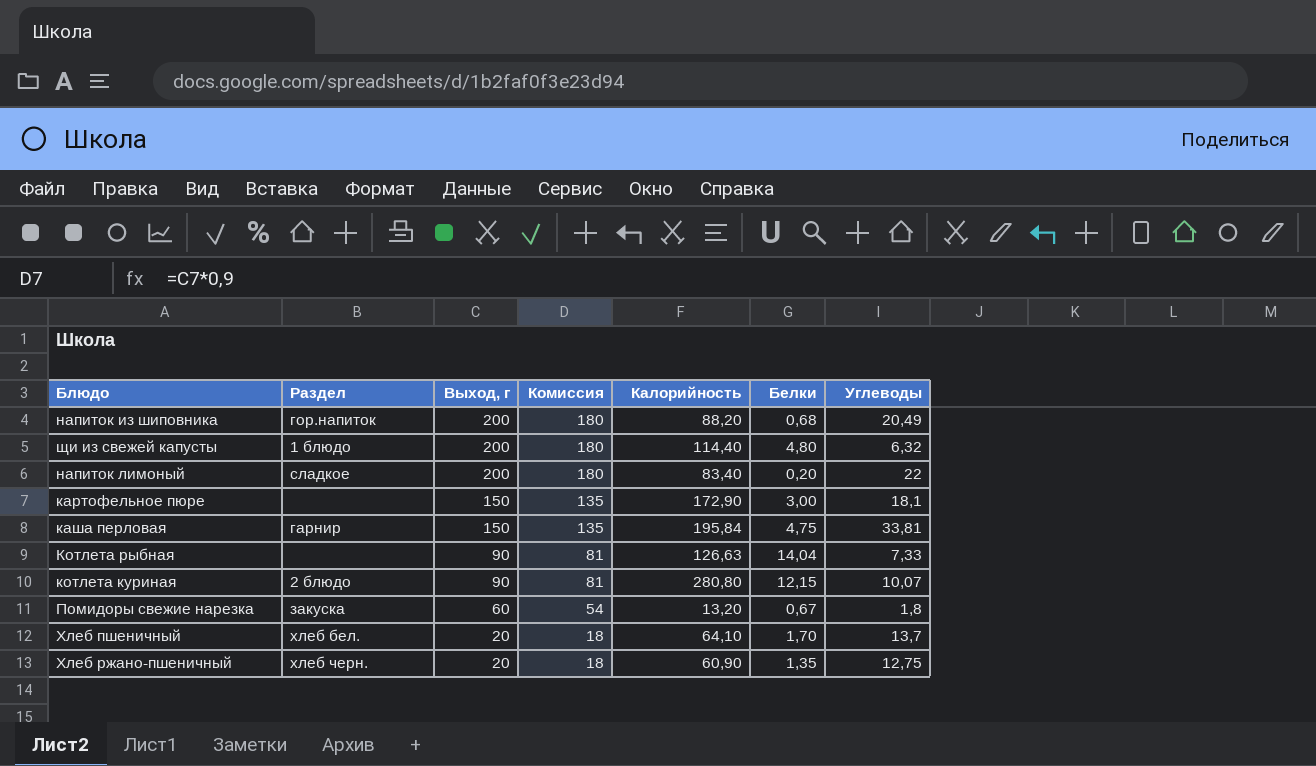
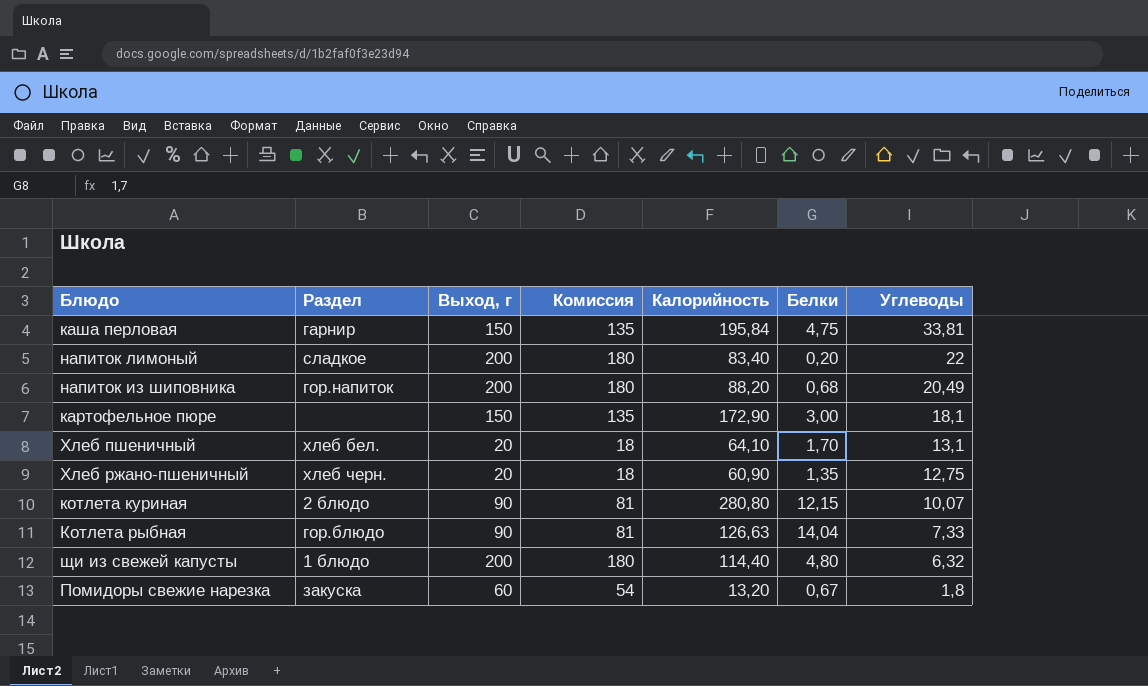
row order: Выход, г descending -> Углеводы descending
Хлеб пшеничный | Углеводы: 13,7 -> 13,1
Котлета рыбная | Раздел: none -> гор.блюдо

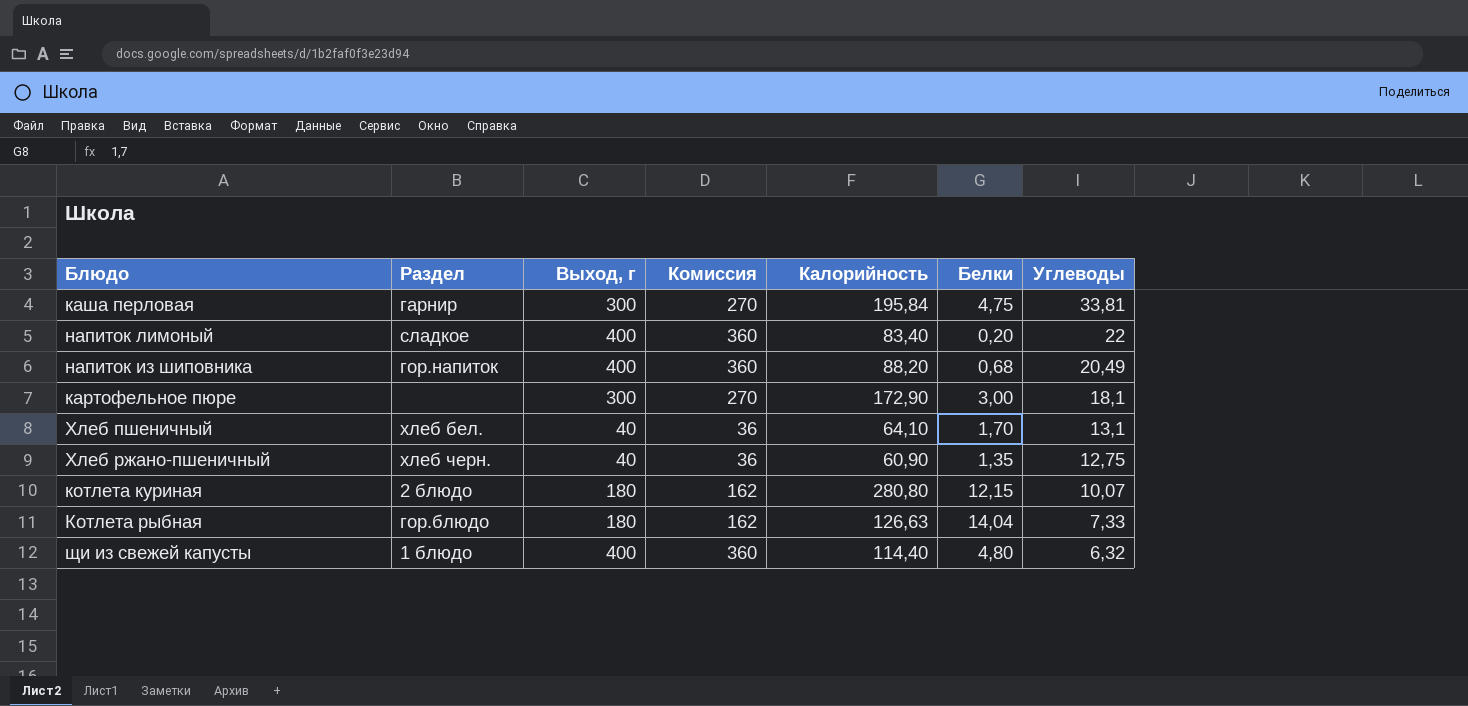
row Помидоры свежие нарезка: закуска | 60 | 54 | 13,20 | 0,67 | 1,8 -> none
каша перловая | Выход, г: 150 -> 300
каша перловая | Комиссия: 135 -> 270
напиток лимоный | Выход, г: 200 -> 400
напиток лимоный | Комиссия: 180 -> 360
напиток из шиповника | Выход, г: 200 -> 400
напиток из шиповника | Комиссия: 180 -> 360
картофельное пюре | Выход, г: 150 -> 300
картофельное пюре | Комиссия: 135 -> 270
Хлеб пшеничный | Выход, г: 20 -> 40
Хлеб пшеничный | Комиссия: 18 -> 36
Хлеб ржано-пшеничный | Выход, г: 20 -> 40
Хлеб ржано-пшеничный | Комиссия: 18 -> 36
котлета куриная | Выход, г: 90 -> 180
котлета куриная | Комиссия: 81 -> 162
Котлета рыбная | Выход, г: 90 -> 180
Котлета рыбная | Комиссия: 81 -> 162
щи из свежей капусты | Выход, г: 200 -> 400
щи из свежей капусты | Комиссия: 180 -> 360

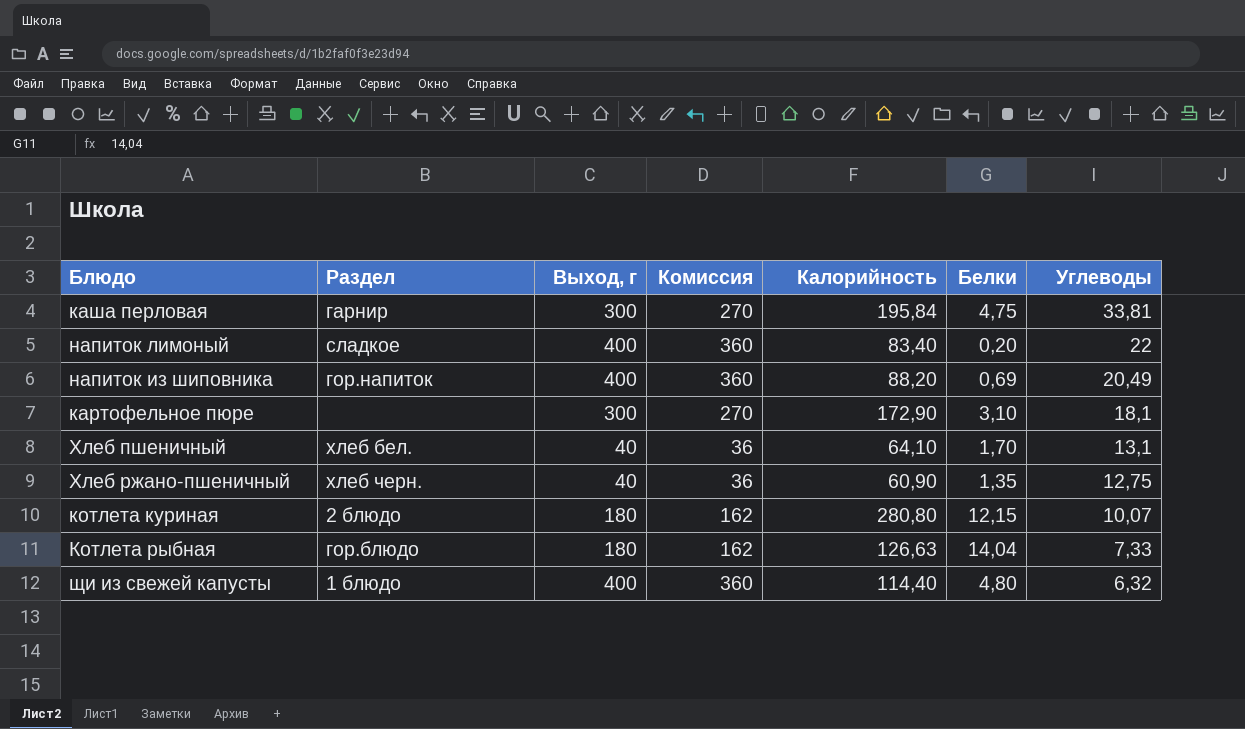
напиток из шиповника | Белки: 0,68 -> 0,69
картофельное пюре | Белки: 3,00 -> 3,10

